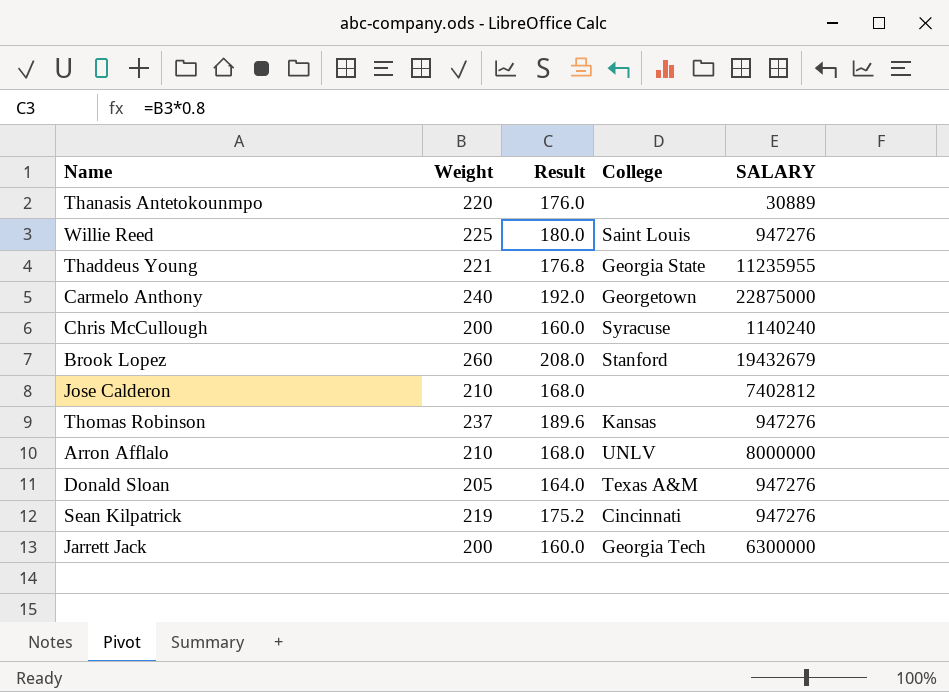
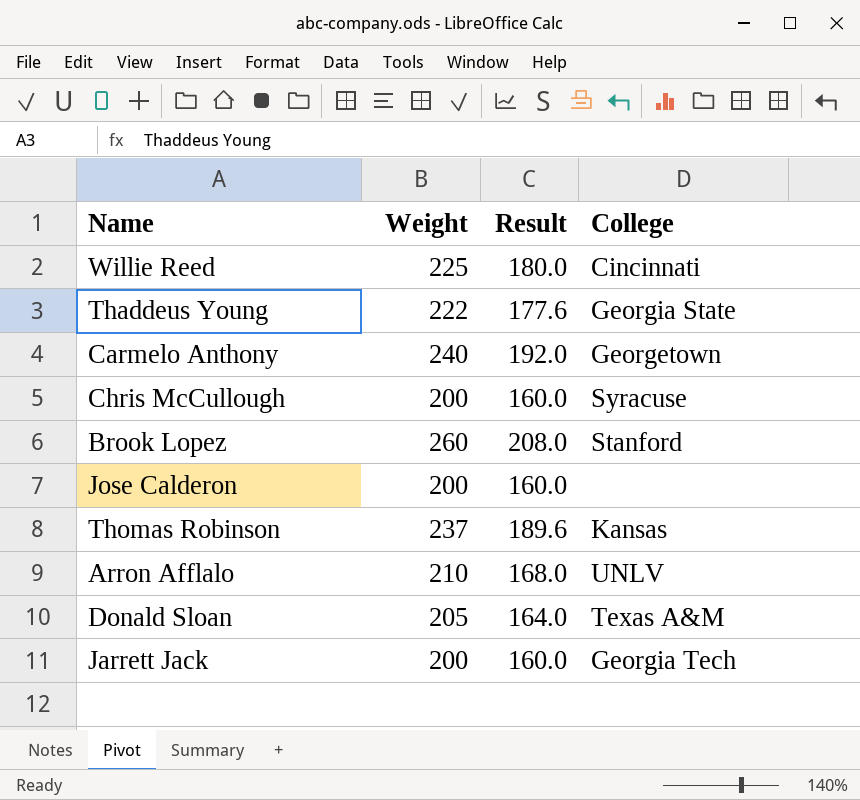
column SALARY | position: 5 -> none
row Thanasis Antetokounmpo: 220 | 176.0 | none | 30889 -> none
row Sean Kilpatrick: 219 | 175.2 | Cincinnati | 947276 -> none
Willie Reed | College: Saint Louis -> Cincinnati
Thaddeus Young | Weight: 221 -> 222
Thaddeus Young | Result: 176.8 -> 177.6
Jose Calderon | Weight: 210 -> 200
Jose Calderon | Result: 168.0 -> 160.0

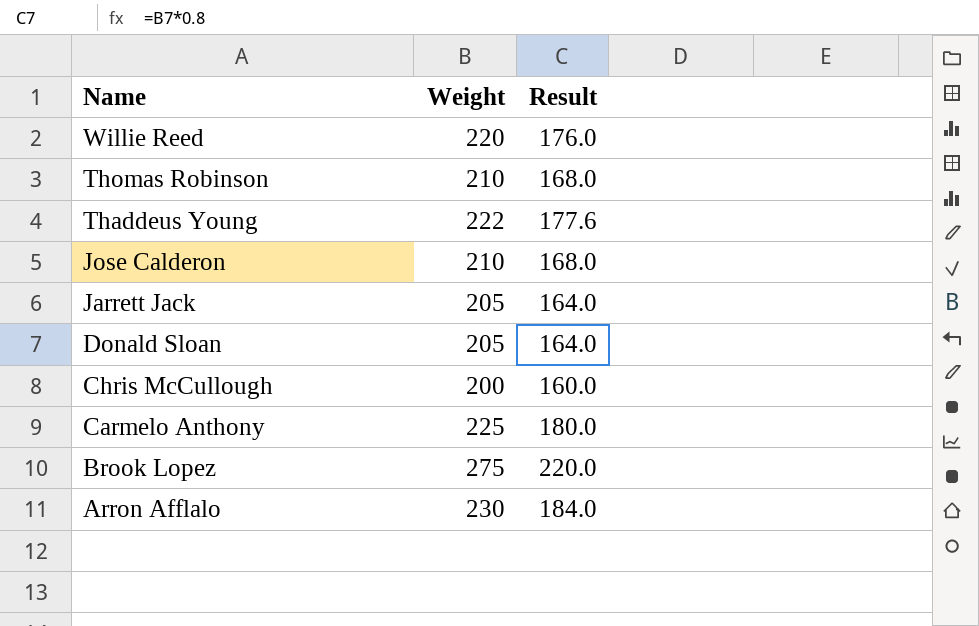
row order: none -> Name descending
column College | position: 4 -> none
Willie Reed | Weight: 225 -> 220
Willie Reed | Result: 180.0 -> 176.0
Thomas Robinson | Weight: 237 -> 210
Thomas Robinson | Result: 189.6 -> 168.0
Jose Calderon | Weight: 200 -> 210
Jose Calderon | Result: 160.0 -> 168.0
Jarrett Jack | Weight: 200 -> 205
Jarrett Jack | Result: 160.0 -> 164.0
Carmelo Anthony | Weight: 240 -> 225
Carmelo Anthony | Result: 192.0 -> 180.0
Brook Lopez | Weight: 260 -> 275
Brook Lopez | Result: 208.0 -> 220.0
Arron Afflalo | Weight: 210 -> 230
Arron Afflalo | Result: 168.0 -> 184.0

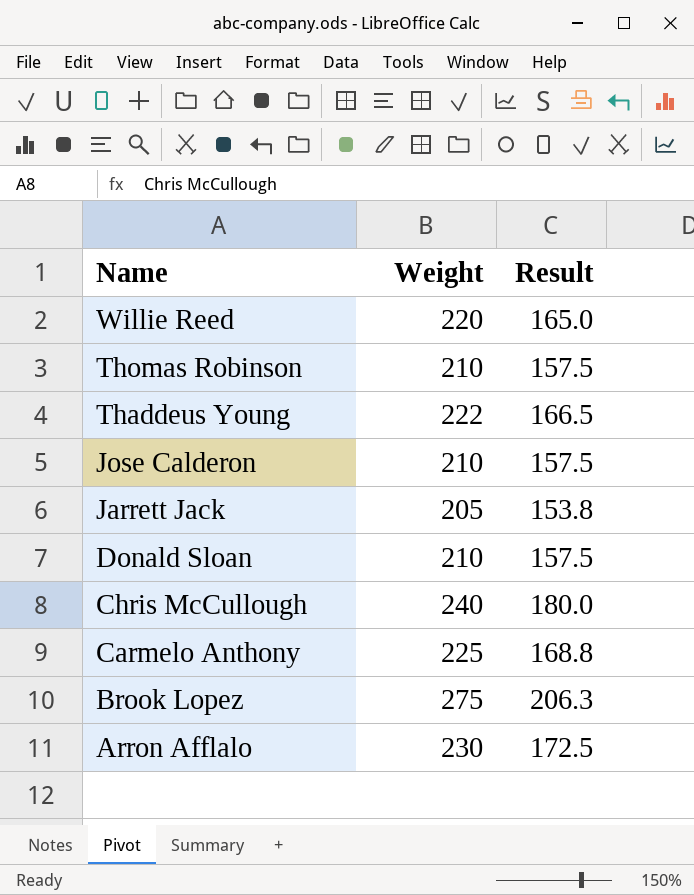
column Result | formula: [Weight] * 0.8 -> [Weight] * 0.75
Donald Sloan | Weight: 205 -> 210
Chris McCullough | Weight: 200 -> 240

